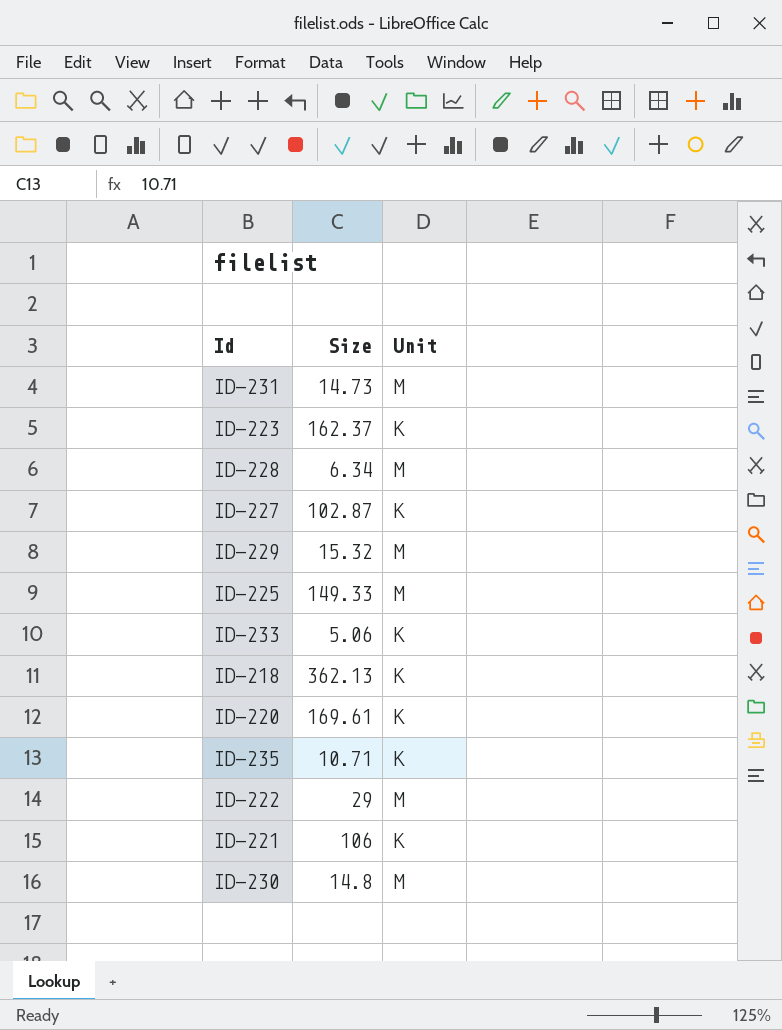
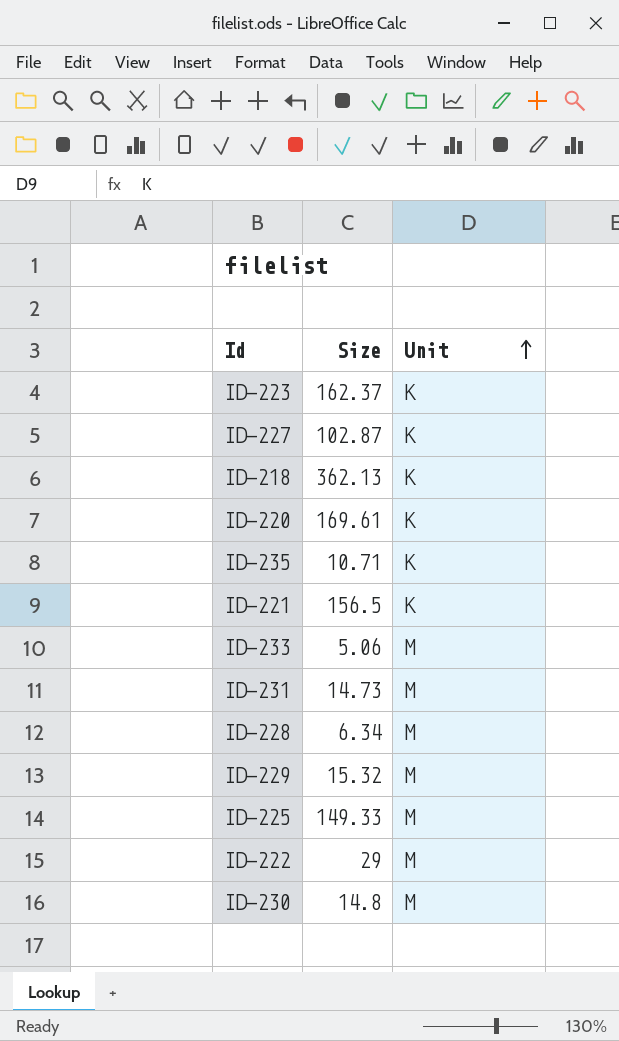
row order: none -> Unit ascending
ID-221 | Size: 106 -> 156.5
ID-233 | Unit: K -> M

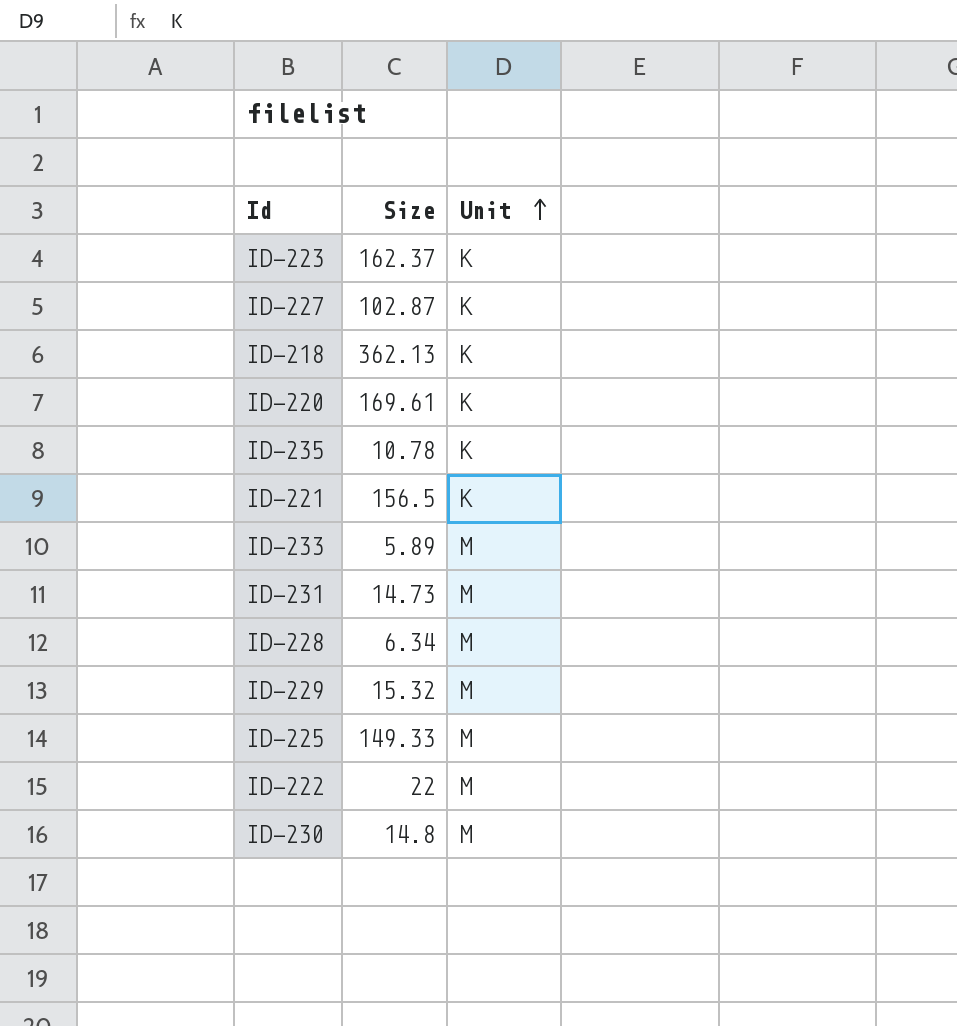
ID-235 | Size: 10.71 -> 10.78
ID-233 | Size: 5.06 -> 5.89
ID-222 | Size: 29 -> 22

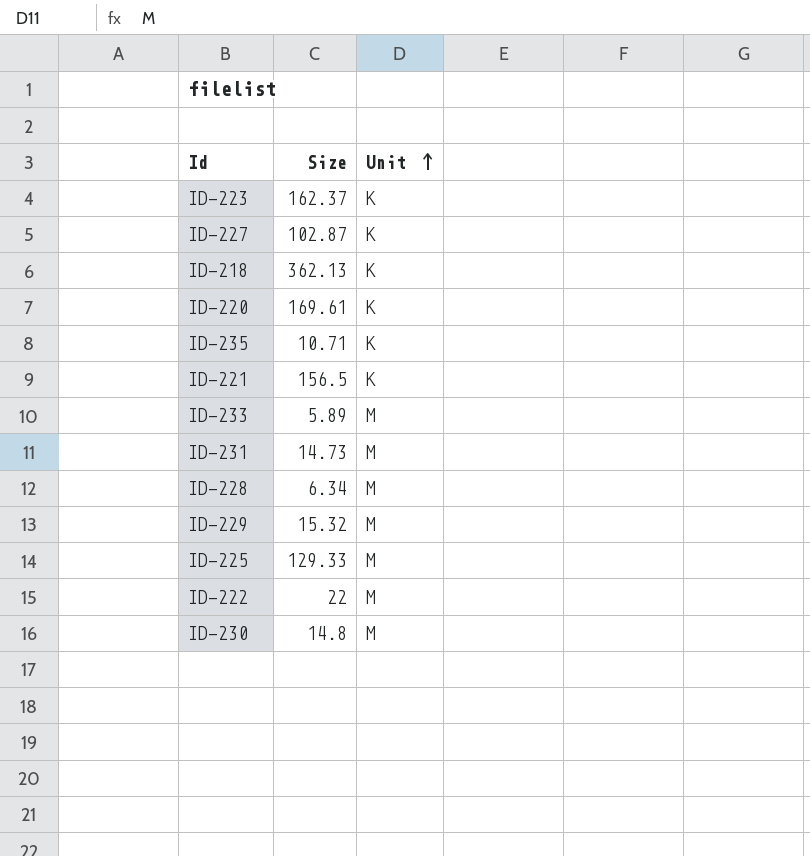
ID-235 | Size: 10.78 -> 10.71
ID-225 | Size: 149.33 -> 129.33

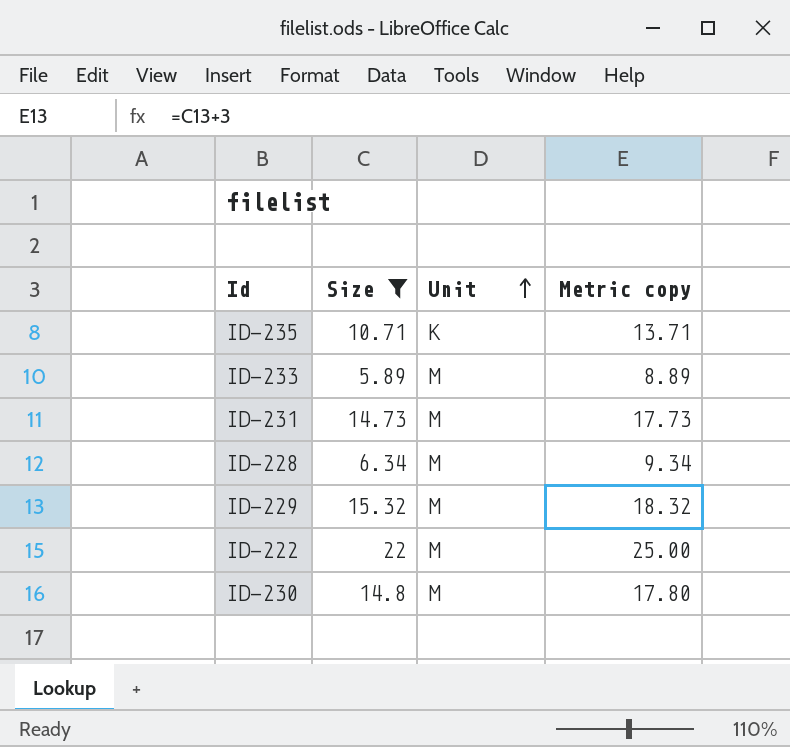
filter: none -> Size <= 22
column Metric copy | formula: none -> [Size] + 3

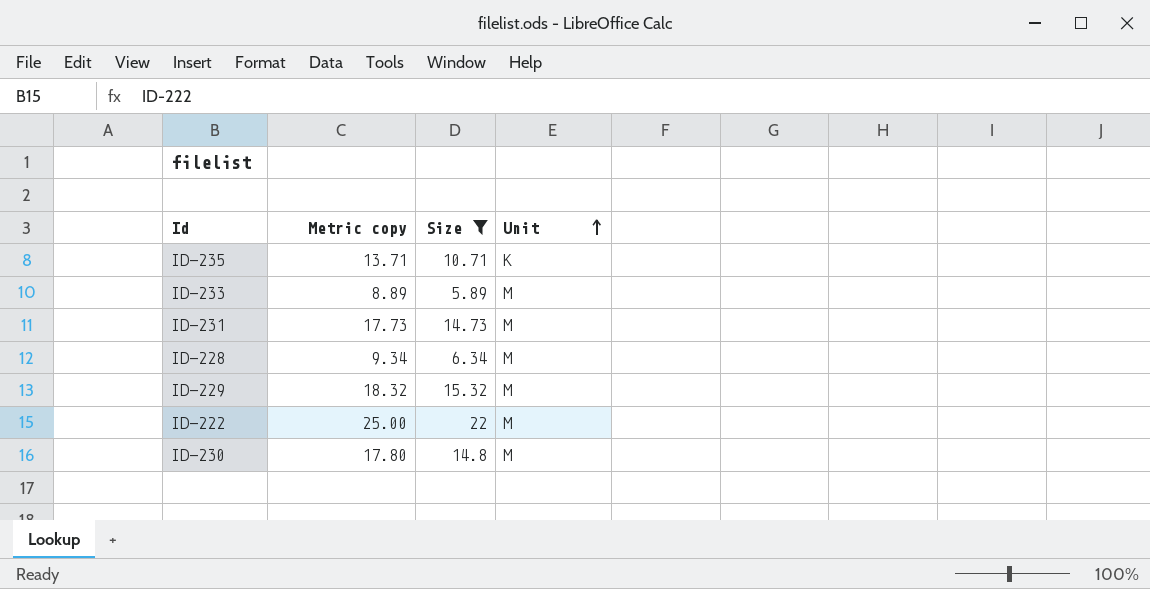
column Metric copy | position: 4 -> 2

